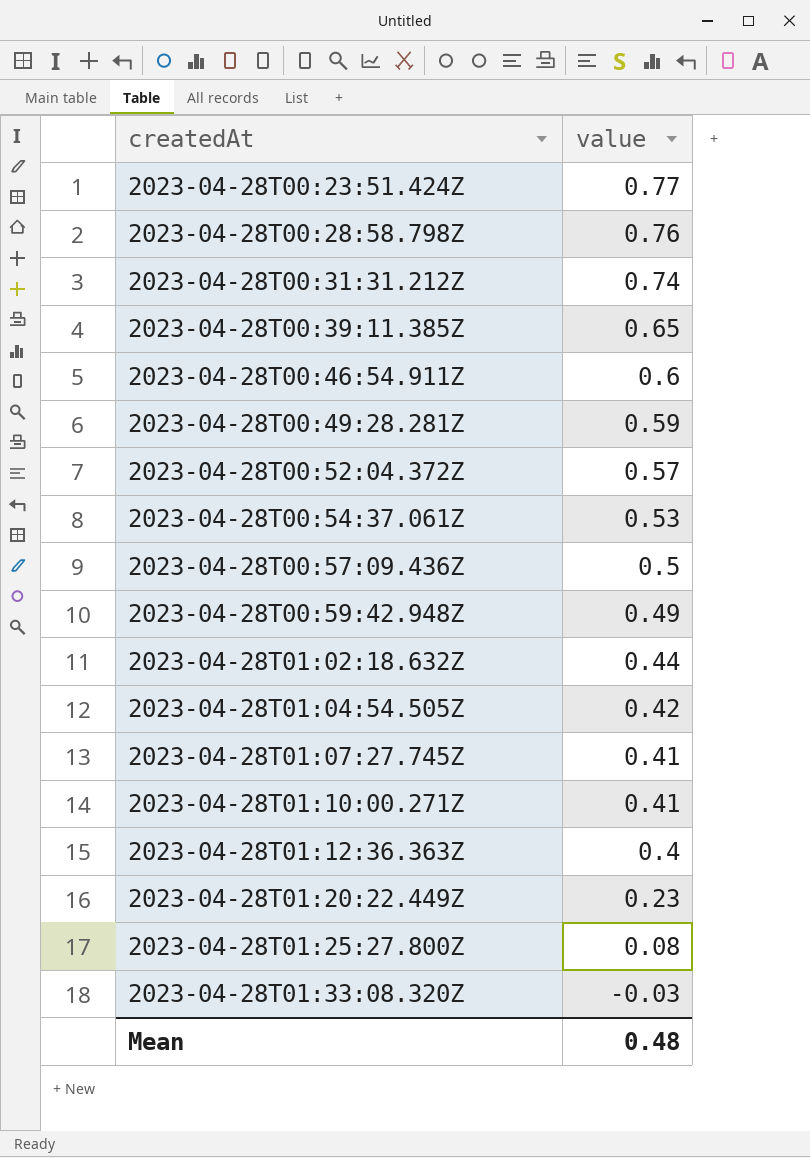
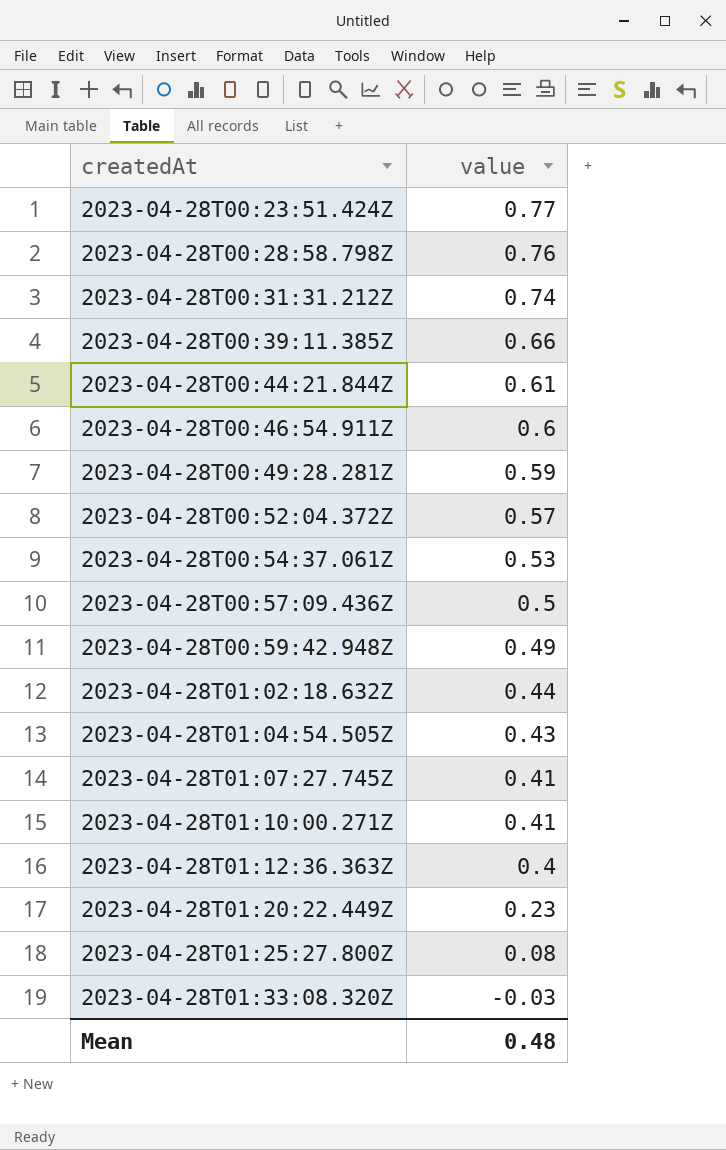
2023-04-28T00:39:11.385Z | value: 0.65 -> 0.66
row 2023-04-28T00:44:21.844Z: none -> 0.61
2023-04-28T01:04:54.505Z | value: 0.42 -> 0.43

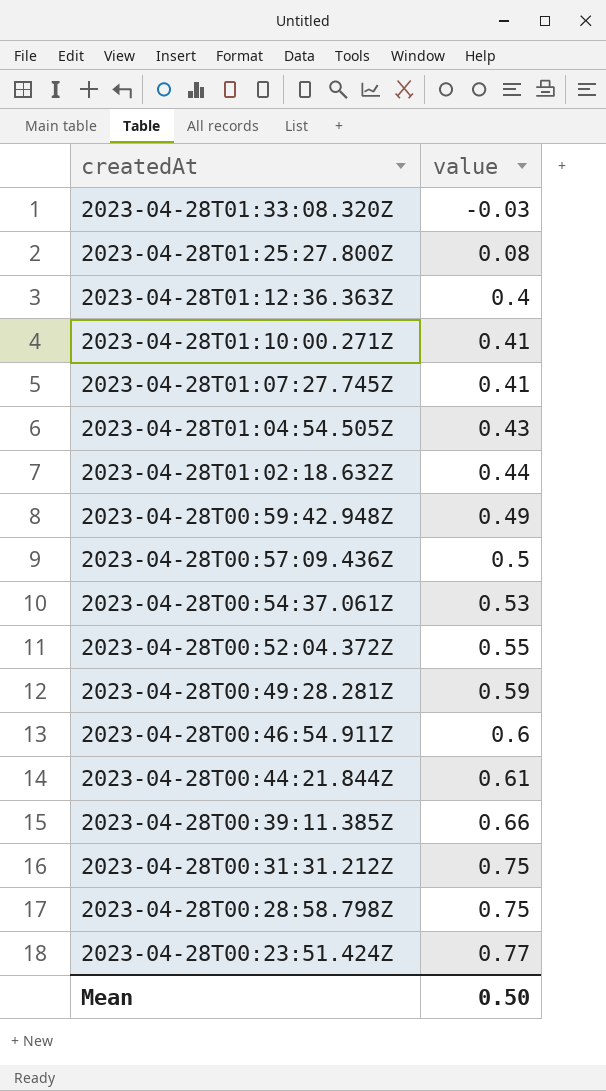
row order: createdAt ascending -> createdAt descending
row 2023-04-28T01:20:22.449Z: 0.23 -> none
2023-04-28T00:52:04.372Z | value: 0.57 -> 0.55
2023-04-28T00:31:31.212Z | value: 0.74 -> 0.75
2023-04-28T00:28:58.798Z | value: 0.76 -> 0.75
Mean | value: 0.48 -> 0.50

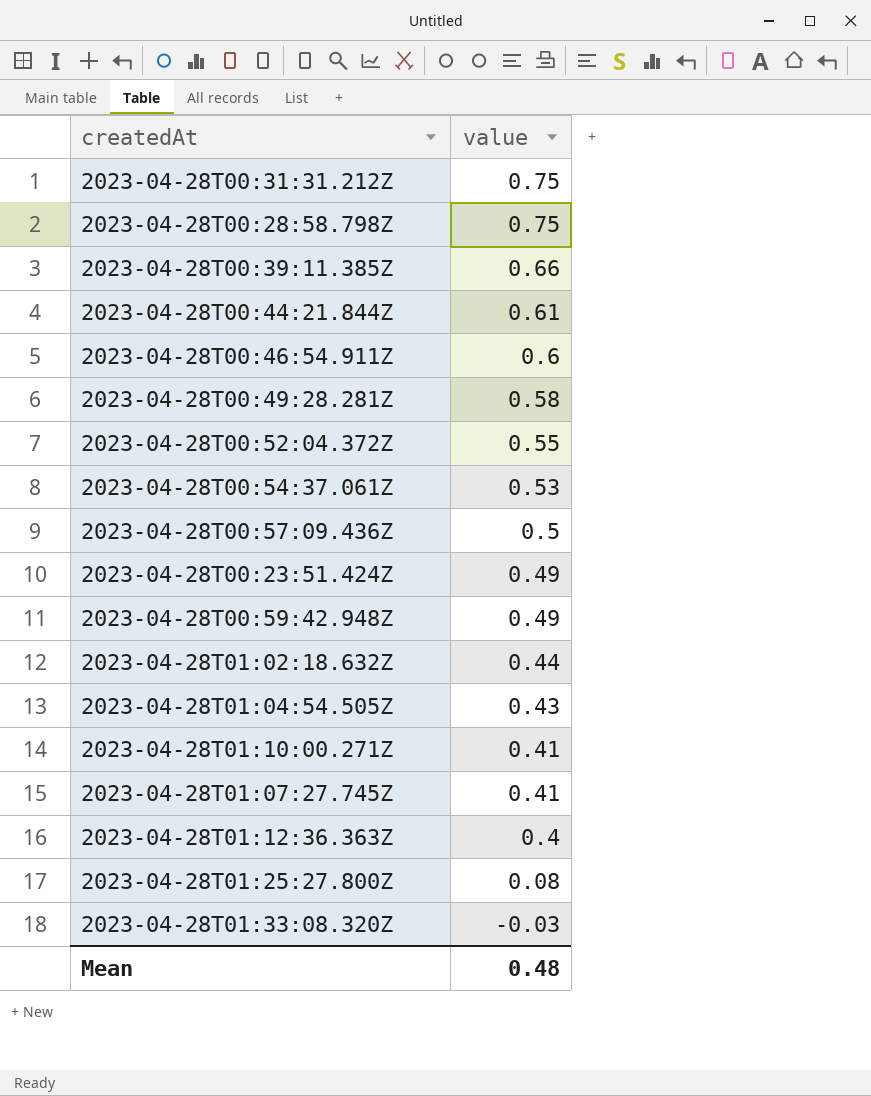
row order: createdAt descending -> value descending
2023-04-28T00:49:28.281Z | value: 0.59 -> 0.58
2023-04-28T00:23:51.424Z | value: 0.77 -> 0.49
Mean | value: 0.50 -> 0.48

